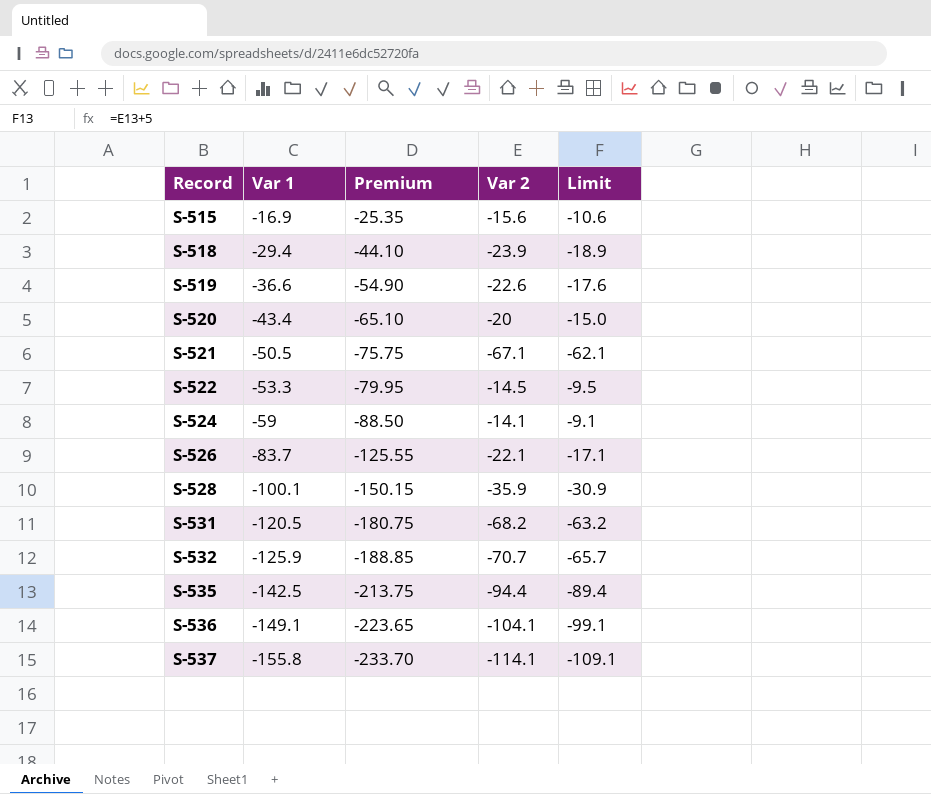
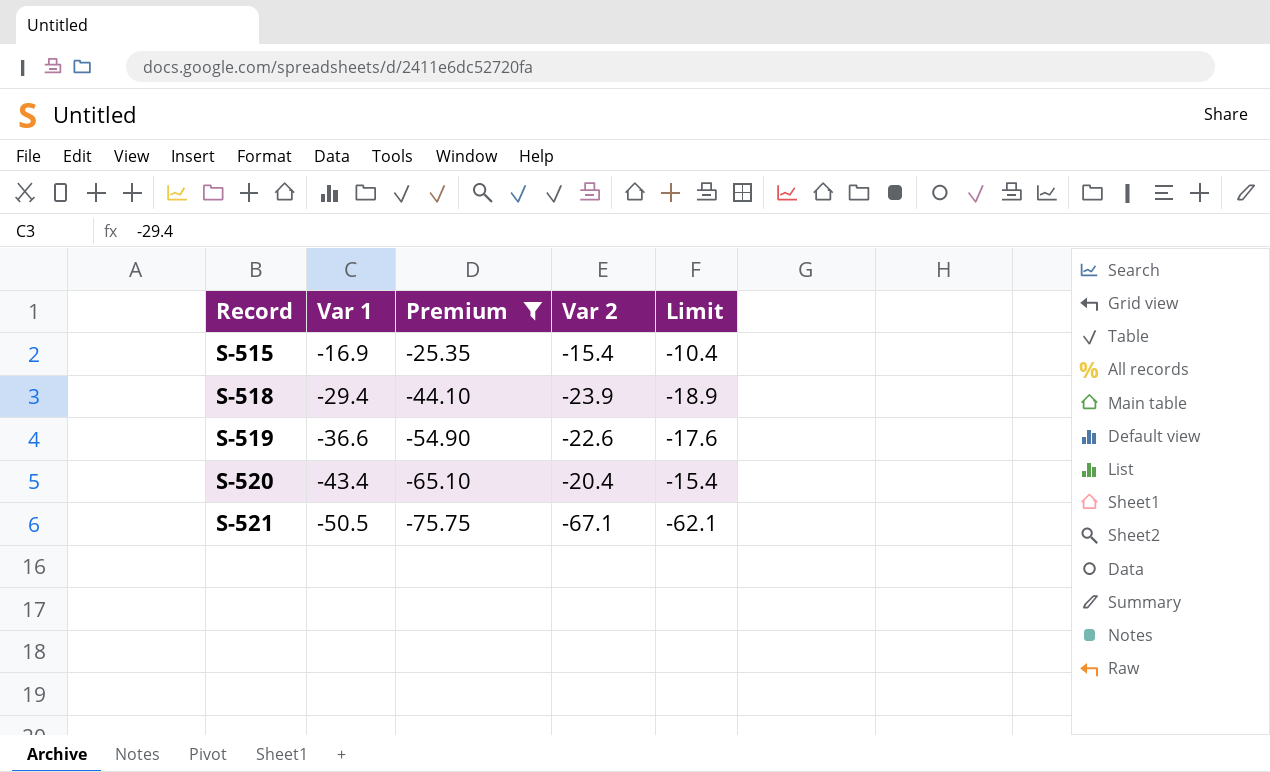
filter: none -> Premium >= -75.75
S-515 | Var 2: -15.6 -> -15.4
S-515 | Limit: -10.6 -> -10.4
S-520 | Var 2: -20 -> -20.4
S-520 | Limit: -15.0 -> -15.4

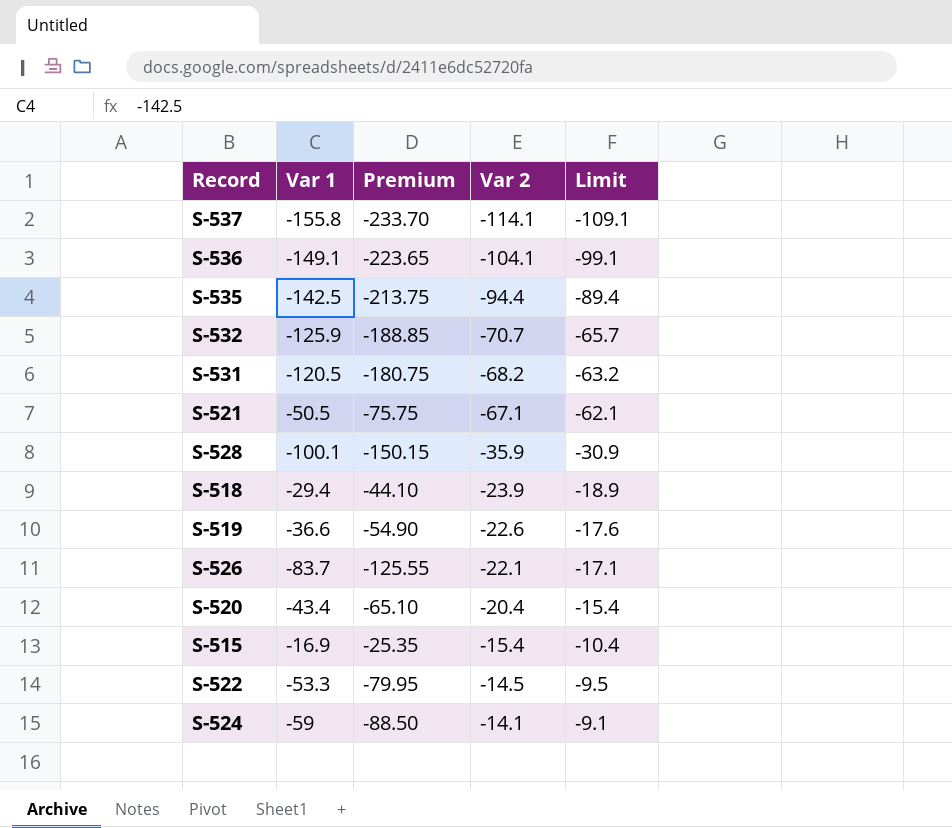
filter: Premium >= -75.75 -> none
row order: Record ascending -> Var 2 ascending

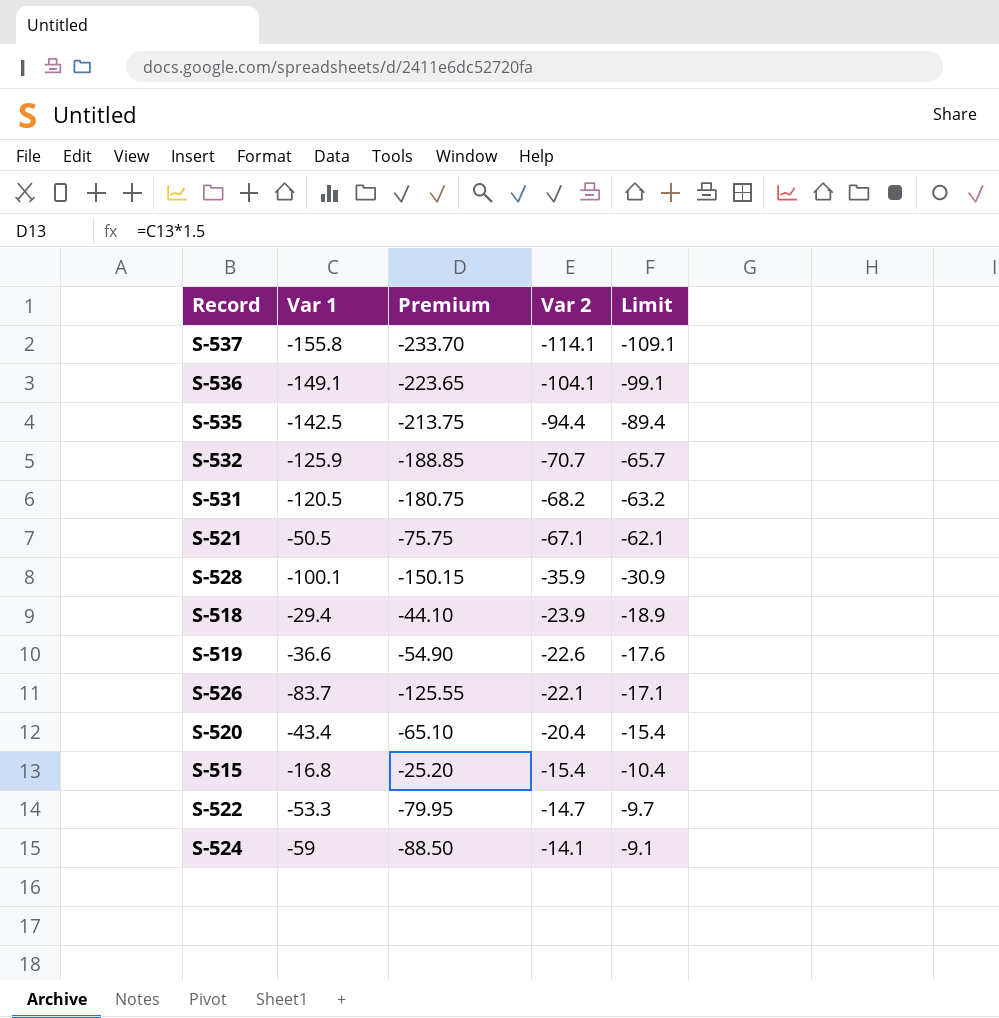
S-515 | Var 1: -16.9 -> -16.8
S-515 | Premium: -25.35 -> -25.20
S-522 | Var 2: -14.5 -> -14.7
S-522 | Limit: -9.5 -> -9.7

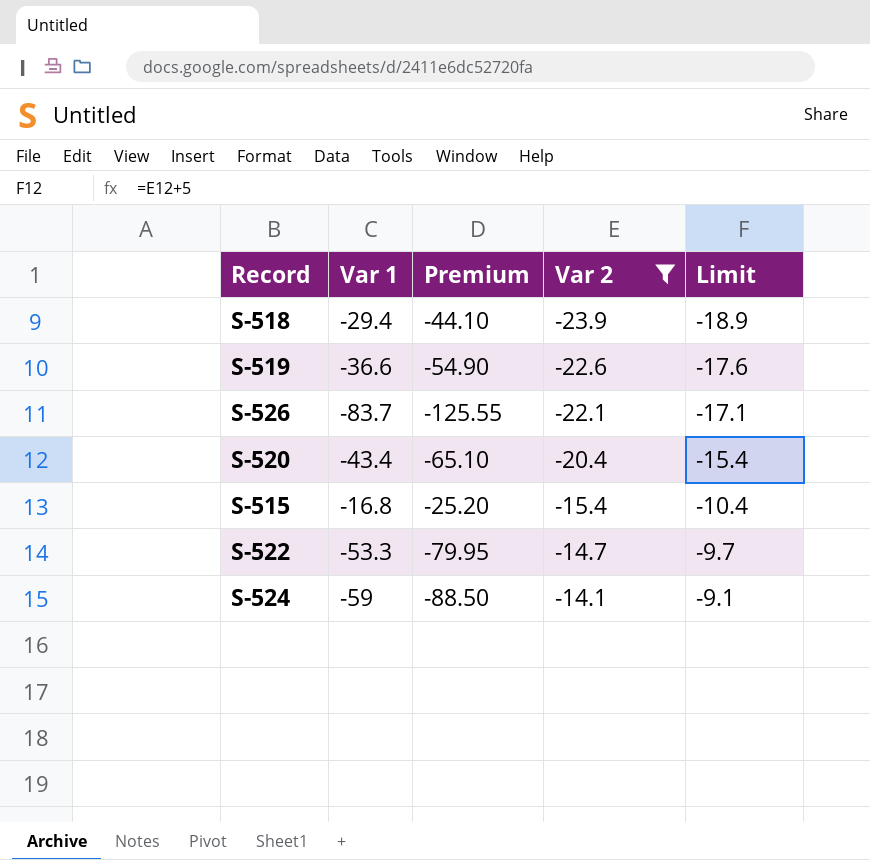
filter: none -> Var 2 >= -23.9

